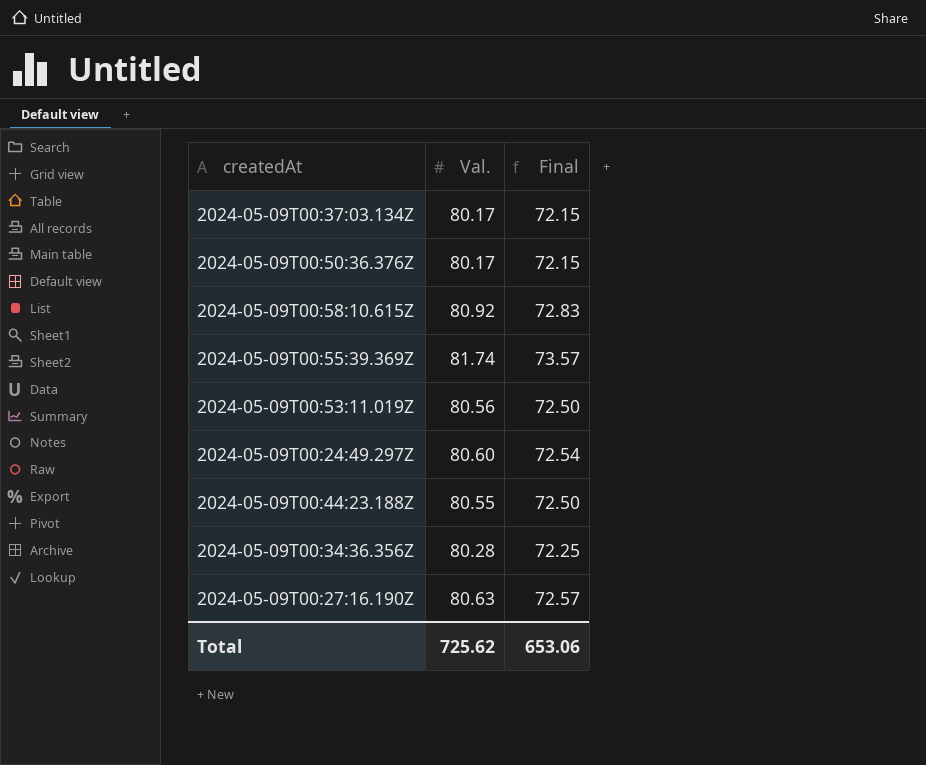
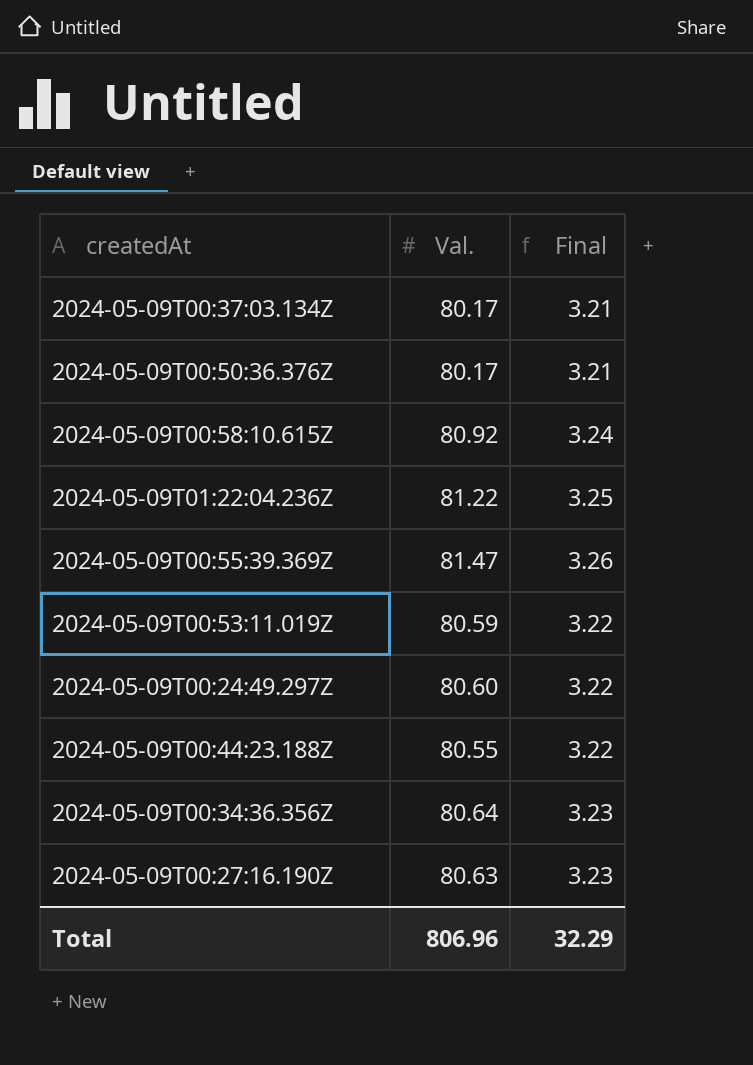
column Final | formula: [Val.] * 0.9 -> [Val.] * 0.04
row 2024-05-09T01:22:04.236Z: none -> 81.22 | 3.25
2024-05-09T00:55:39.369Z | Val.: 81.74 -> 81.47
2024-05-09T00:53:11.019Z | Val.: 80.56 -> 80.59
2024-05-09T00:34:36.356Z | Val.: 80.28 -> 80.64
Total | Val.: 725.62 -> 806.96
Total | Final: 653.06 -> 32.29

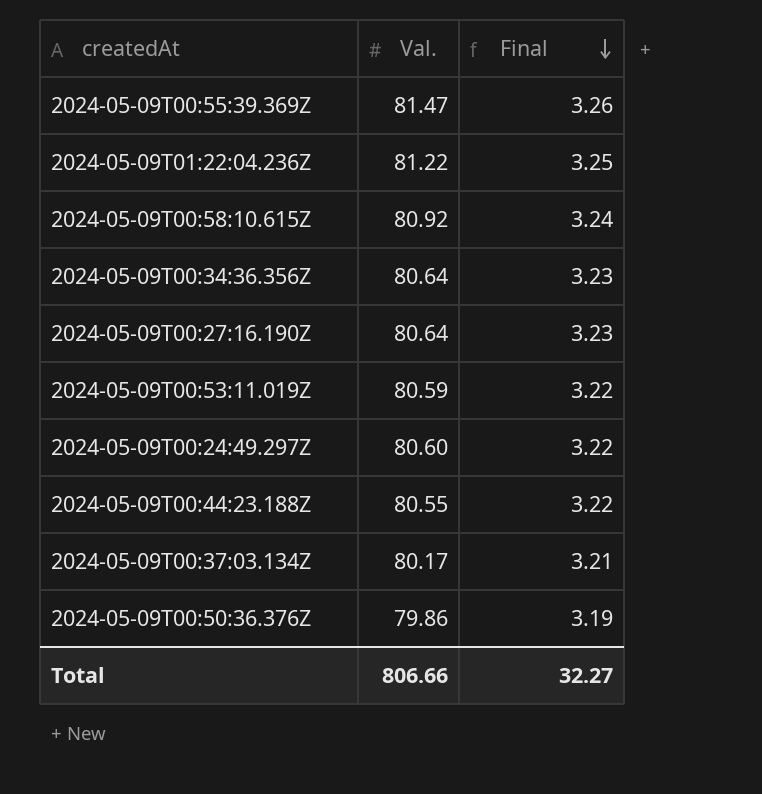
row order: none -> Final descending
2024-05-09T00:27:16.190Z | Val.: 80.63 -> 80.64
2024-05-09T00:50:36.376Z | Val.: 80.17 -> 79.86
2024-05-09T00:50:36.376Z | Final: 3.21 -> 3.19
Total | Val.: 806.96 -> 806.66
Total | Final: 32.29 -> 32.27

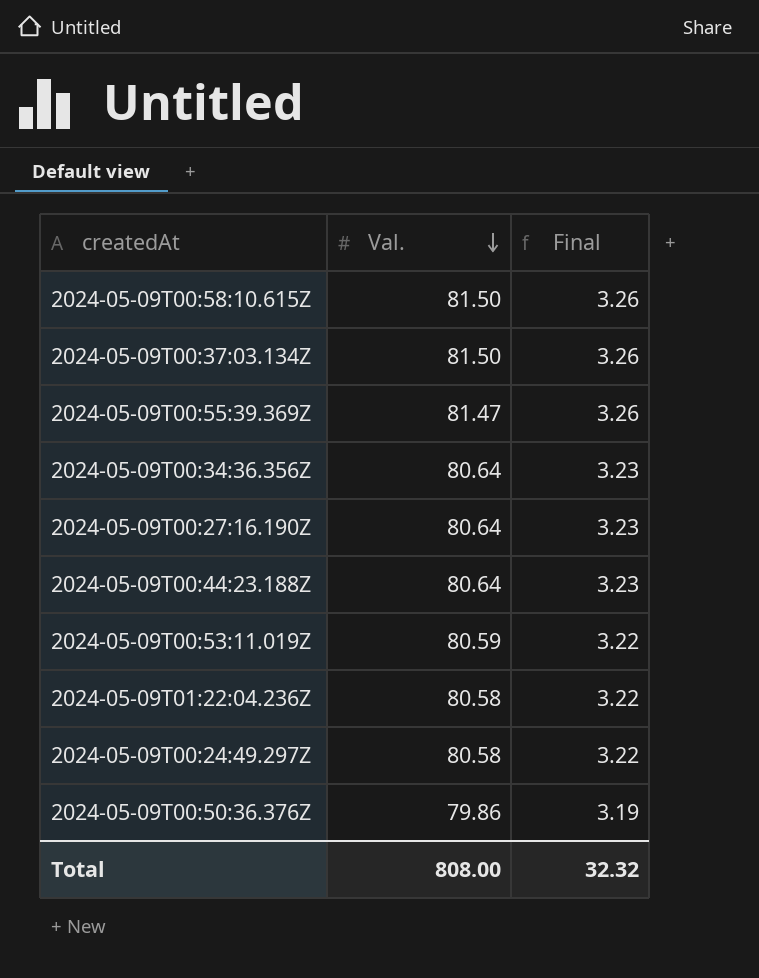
row order: Final descending -> Val. descending
2024-05-09T00:58:10.615Z | Val.: 80.92 -> 81.50
2024-05-09T00:58:10.615Z | Final: 3.24 -> 3.26
2024-05-09T00:37:03.134Z | Val.: 80.17 -> 81.50
2024-05-09T00:37:03.134Z | Final: 3.21 -> 3.26
2024-05-09T00:44:23.188Z | Val.: 80.55 -> 80.64
2024-05-09T00:44:23.188Z | Final: 3.22 -> 3.23
2024-05-09T01:22:04.236Z | Val.: 81.22 -> 80.58
2024-05-09T01:22:04.236Z | Final: 3.25 -> 3.22
2024-05-09T00:24:49.297Z | Val.: 80.60 -> 80.58
Total | Val.: 806.66 -> 808.00
Total | Final: 32.27 -> 32.32

